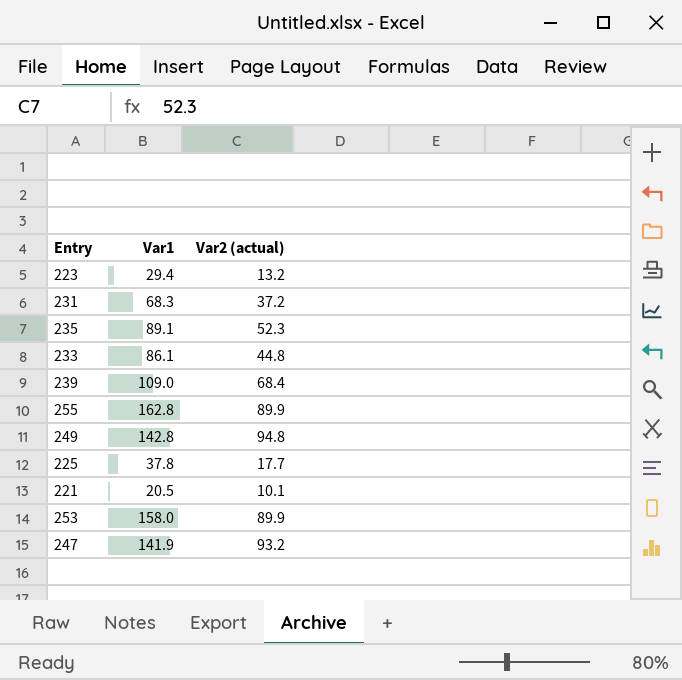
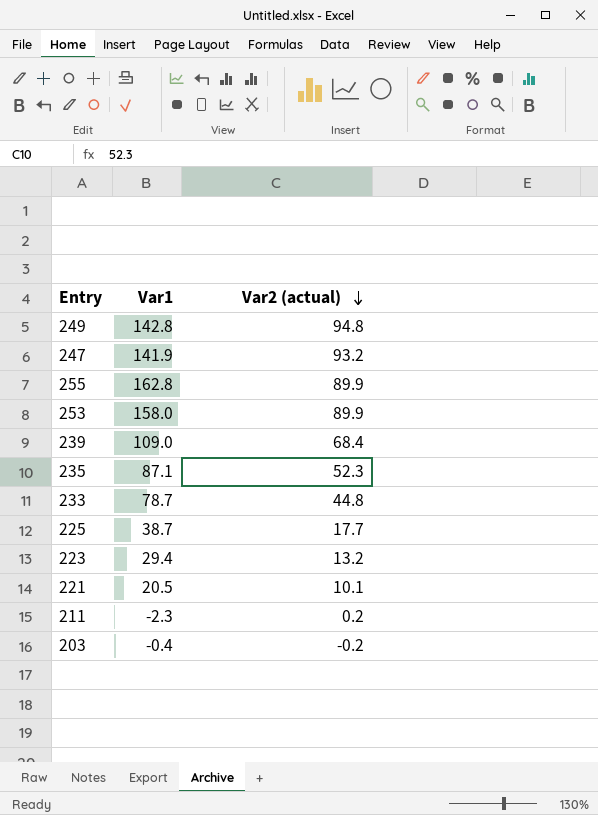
row order: none -> Var2 (actual) descending
row 231: 68.3 | 37.2 -> none
235 | Var1: 89.1 -> 87.1
233 | Var1: 86.1 -> 78.7
225 | Var1: 37.8 -> 38.7
row 211: none -> -2.3 | 0.2
row 203: none -> -0.4 | -0.2

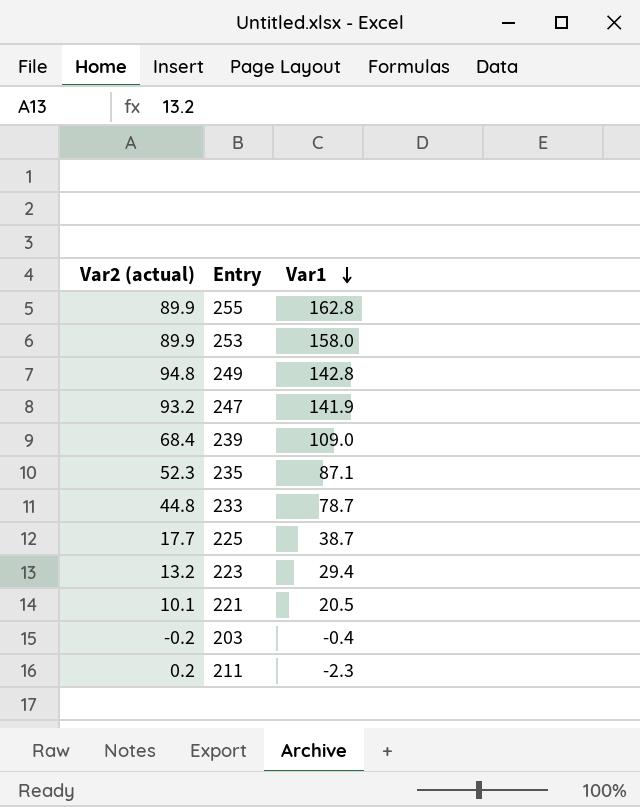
row order: Var2 (actual) descending -> Var1 descending
column Var2 (actual) | position: 3 -> 1

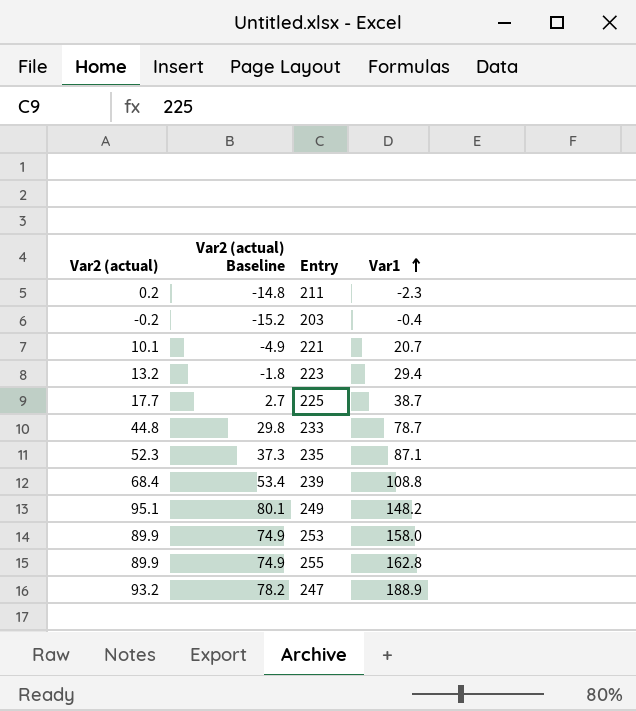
row order: Var1 descending -> Var1 ascending
column Var2 (actual) Baseline | formula: none -> [Var2 (actual)] - 15
221 | Var1: 20.5 -> 20.7
239 | Var1: 109.0 -> 108.8
249 | Var2 (actual): 94.8 -> 95.1
249 | Var1: 142.8 -> 148.2
247 | Var1: 141.9 -> 188.9

